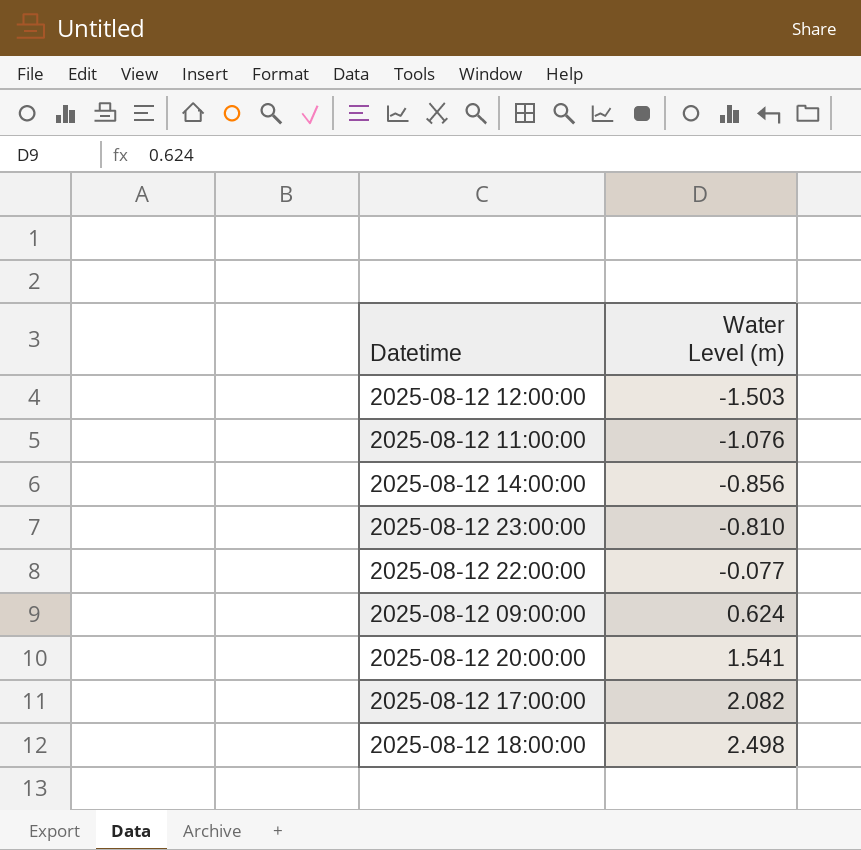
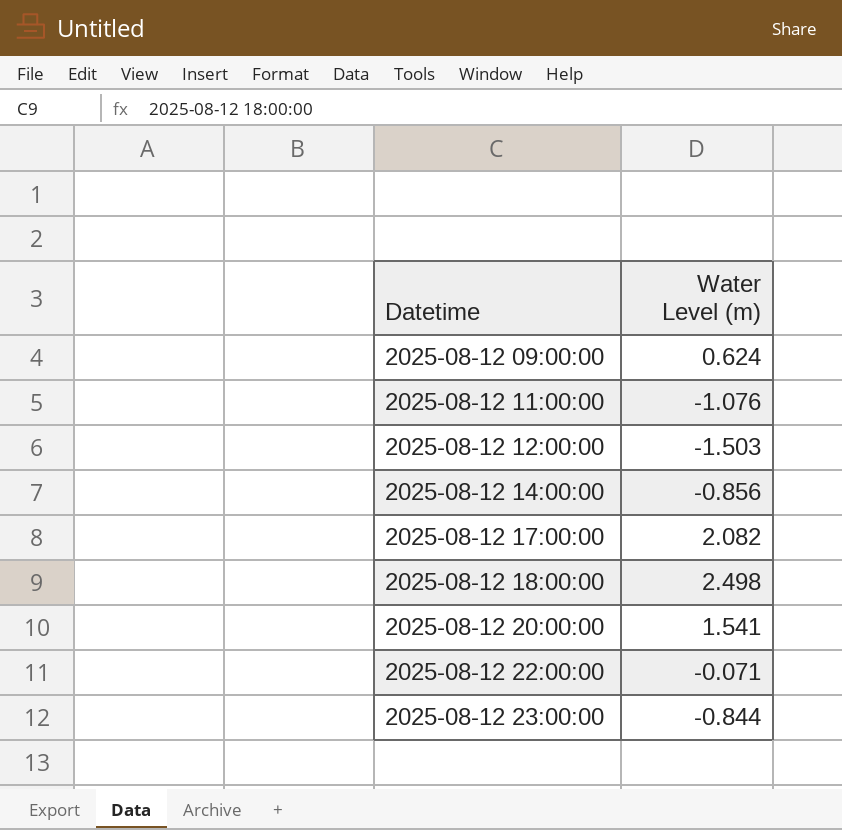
row order: Water Level (m) ascending -> Datetime ascending
2025-08-12 22:00:00 | Water Level (m): -0.077 -> -0.071
2025-08-12 23:00:00 | Water Level (m): -0.810 -> -0.844

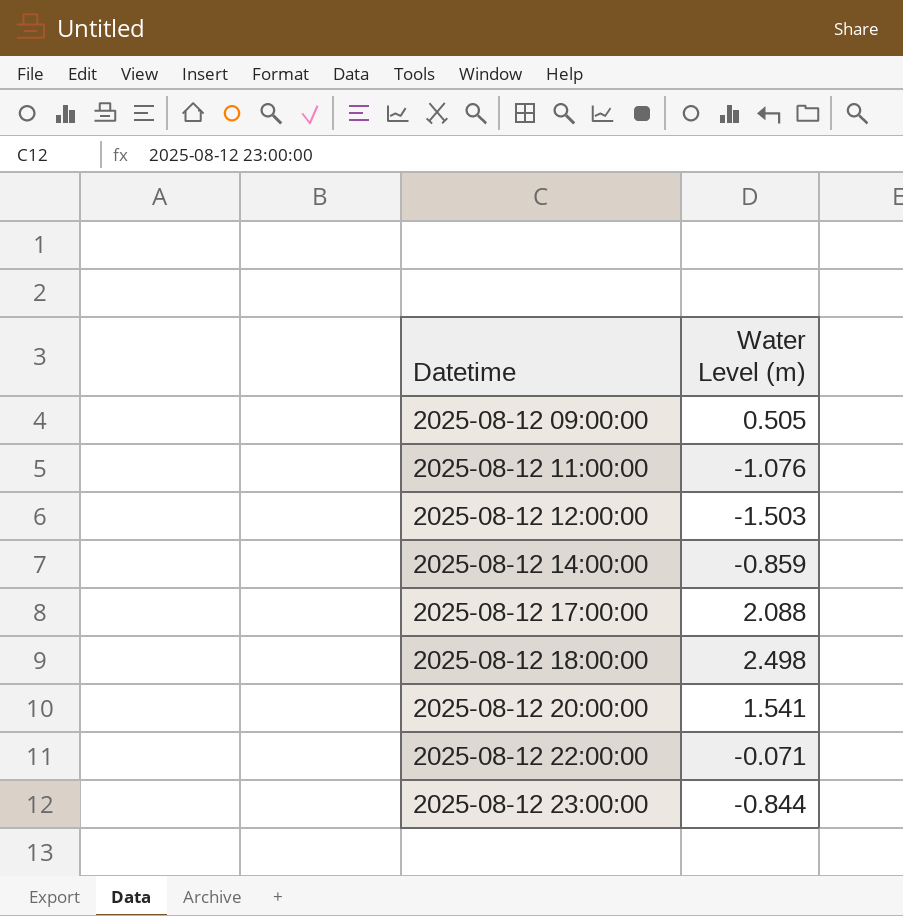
2025-08-12 09:00:00 | Water Level (m): 0.624 -> 0.505
2025-08-12 14:00:00 | Water Level (m): -0.856 -> -0.859
2025-08-12 17:00:00 | Water Level (m): 2.082 -> 2.088

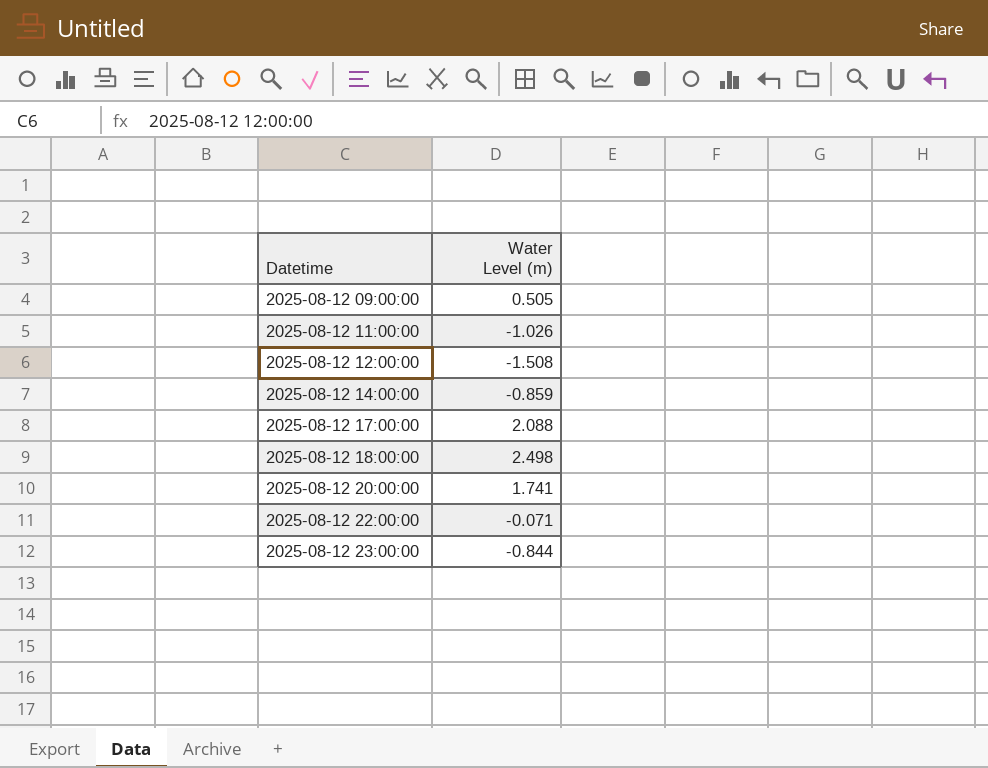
2025-08-12 11:00:00 | Water Level (m): -1.076 -> -1.026
2025-08-12 12:00:00 | Water Level (m): -1.503 -> -1.508
2025-08-12 20:00:00 | Water Level (m): 1.541 -> 1.741

